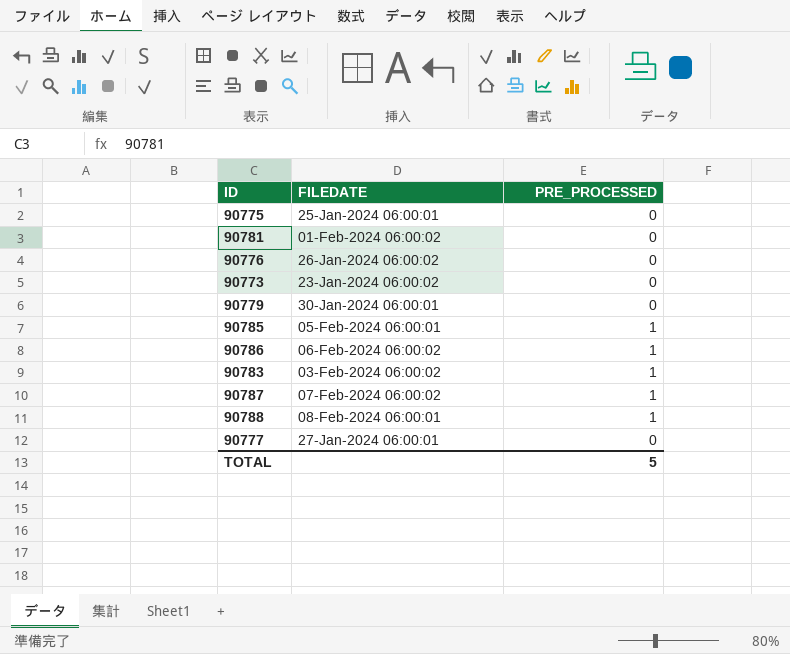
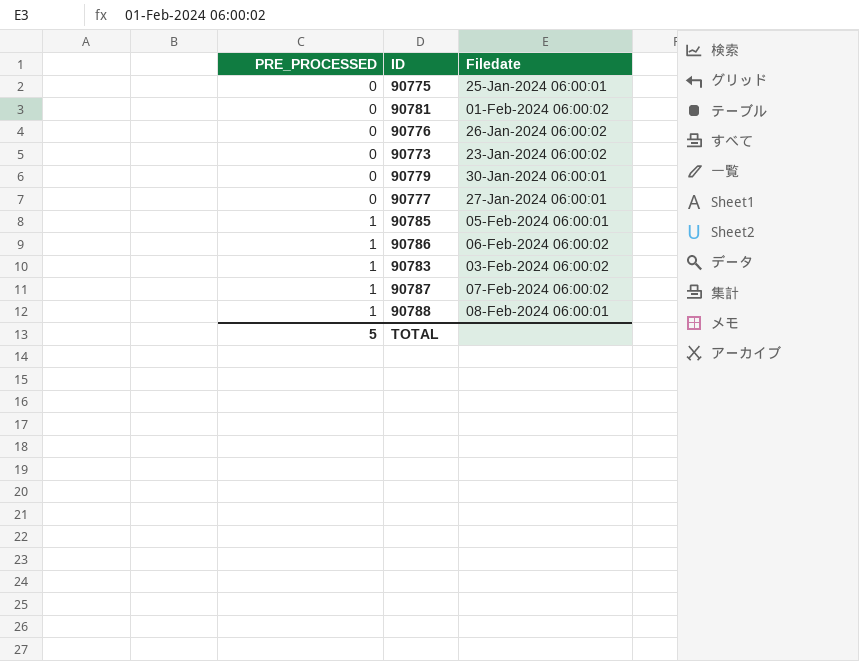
row order: none -> PRE_PROCESSED ascending
column PRE_PROCESSED | position: 3 -> 1
column name: FILEDATE -> Filedate

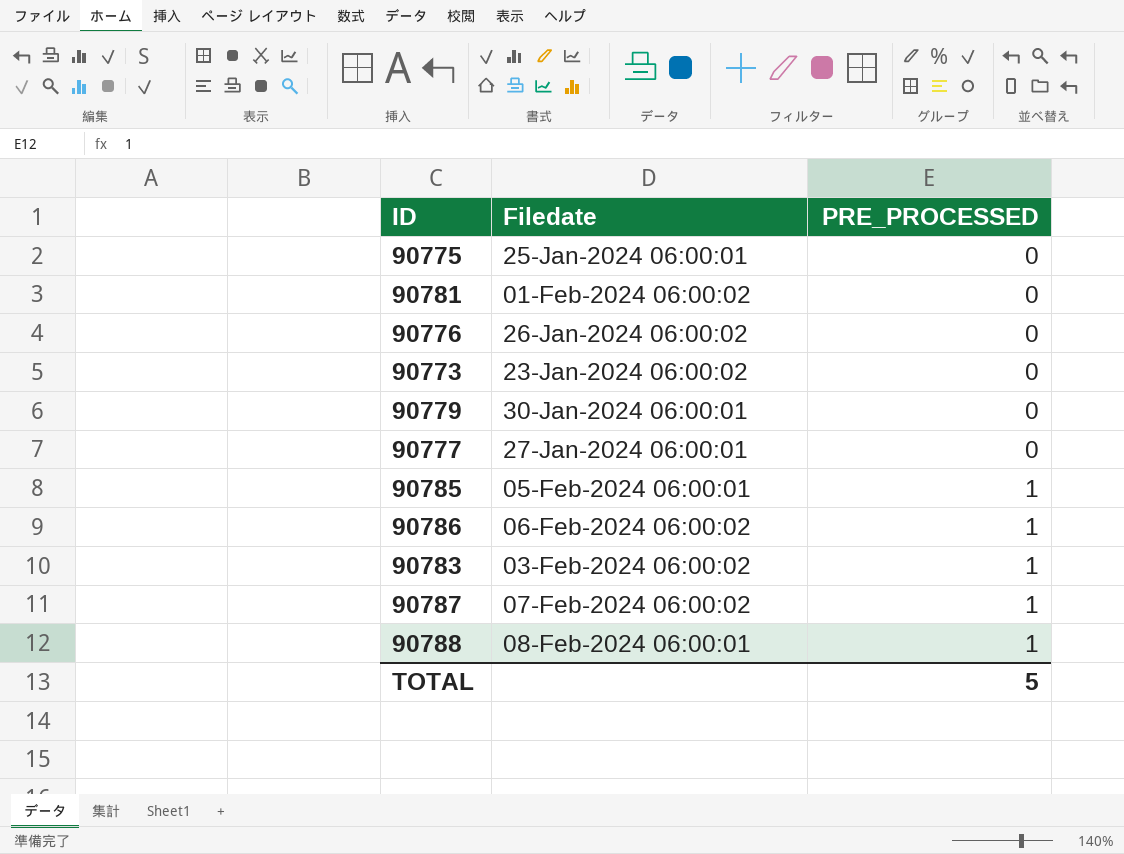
column PRE_PROCESSED | position: 1 -> 3

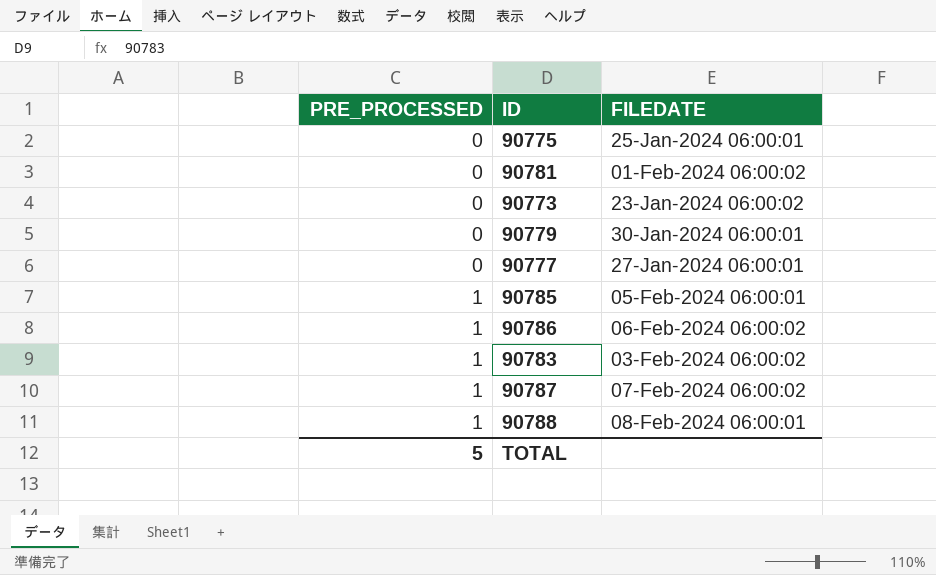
column PRE_PROCESSED | position: 3 -> 1
column name: Filedate -> FILEDATE
row 90776: 26-Jan-2024 06:00:02 | 0 -> none

